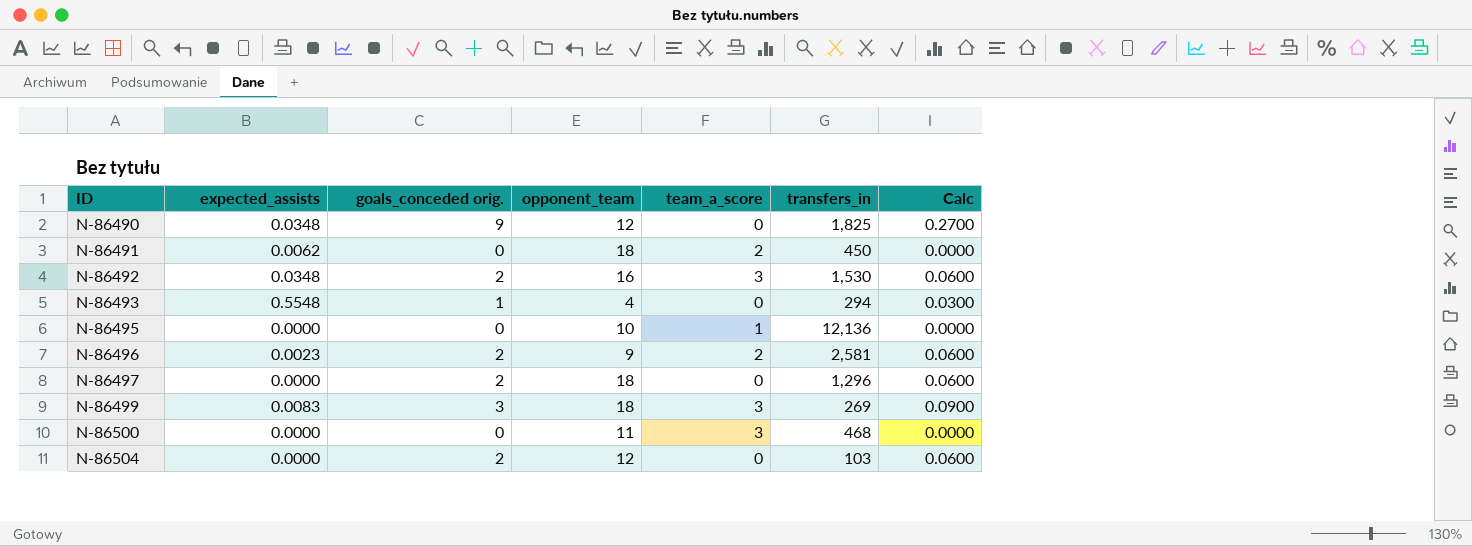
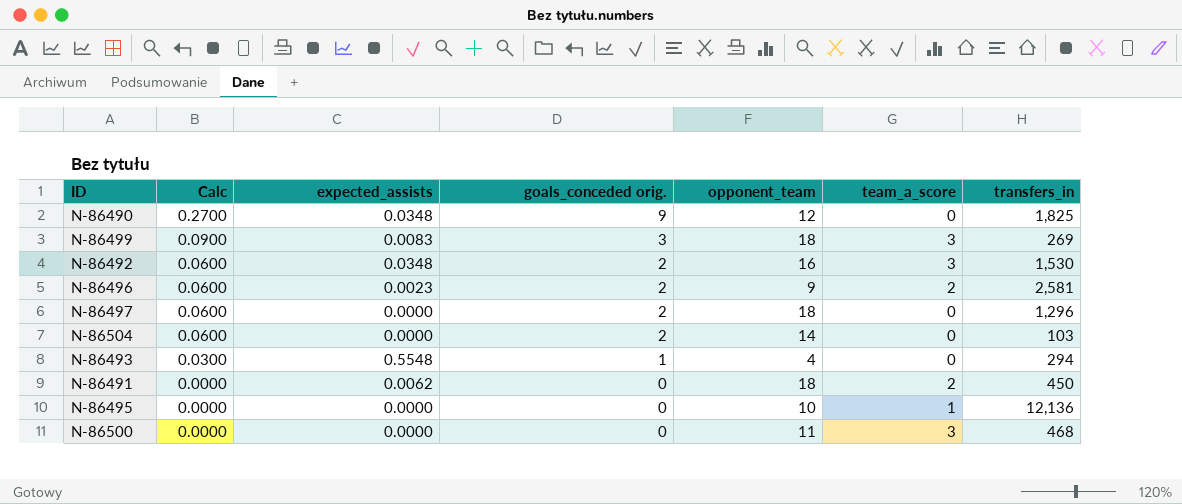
row order: ID ascending -> Calc descending
column Calc | position: 7 -> 2
N-86504 | opponent_team: 12 -> 14

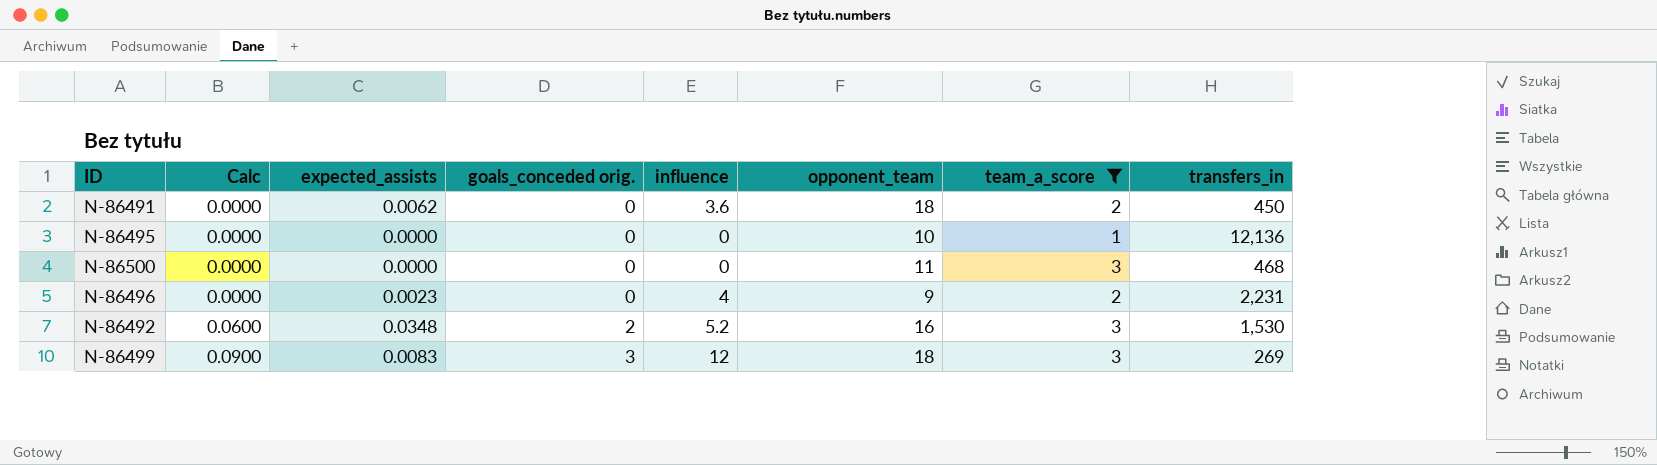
filter: none -> team_a_score != 0
row order: Calc descending -> Calc ascending
column influence | position: none -> 5
N-86496 | Calc: 0.0600 -> 0.0000
N-86496 | goals_conceded orig.: 2 -> 0
N-86496 | transfers_in: 2,581 -> 2,231

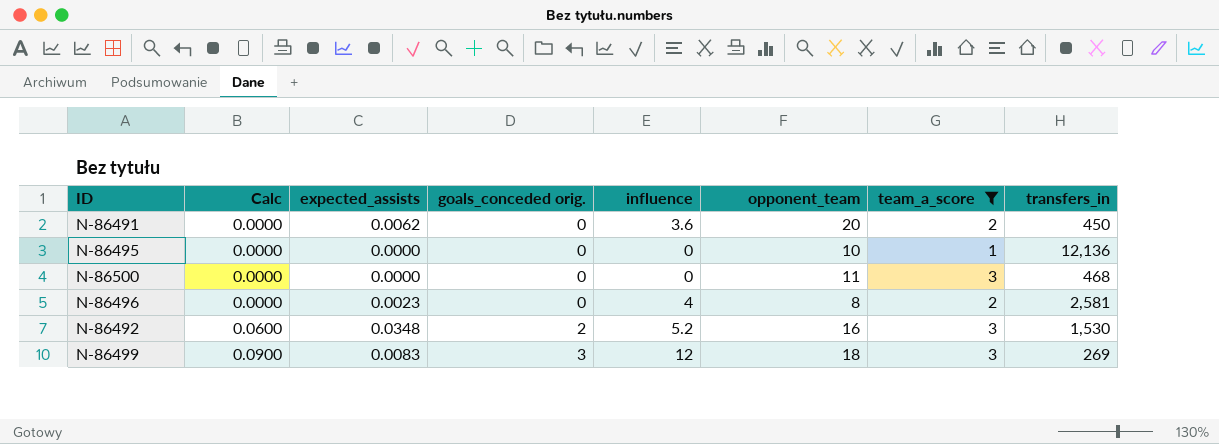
N-86491 | opponent_team: 18 -> 20
N-86496 | opponent_team: 9 -> 8
N-86496 | transfers_in: 2,231 -> 2,581

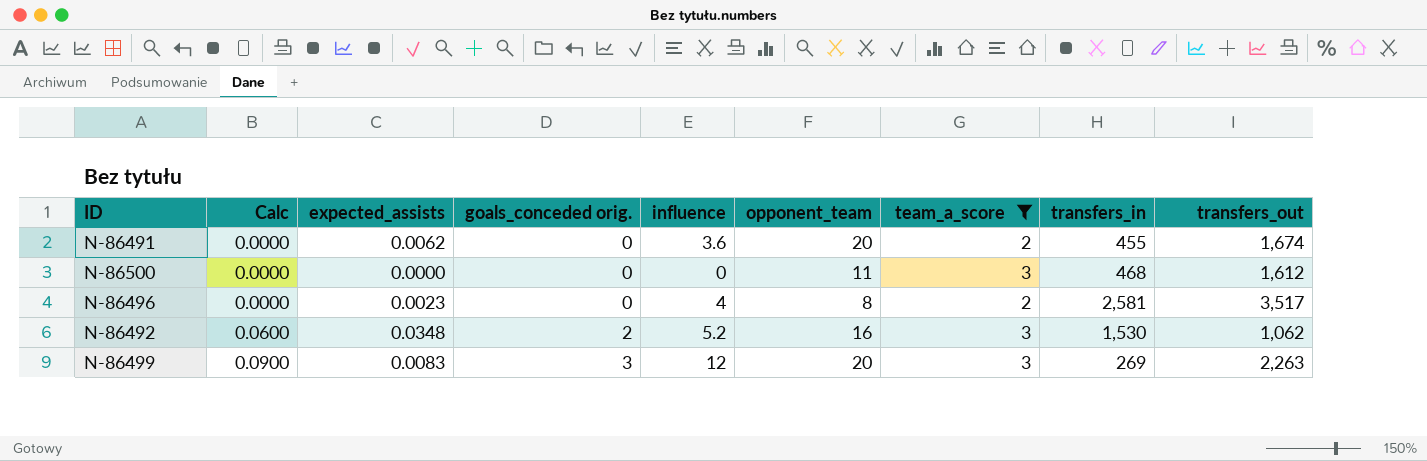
column transfers_out | position: none -> 9
row N-86495: 0.0000 | 0.0000 | 0 | 0 | 10 | 1 | 12,136 -> none
N-86491 | transfers_in: 450 -> 455
N-86499 | opponent_team: 18 -> 20

